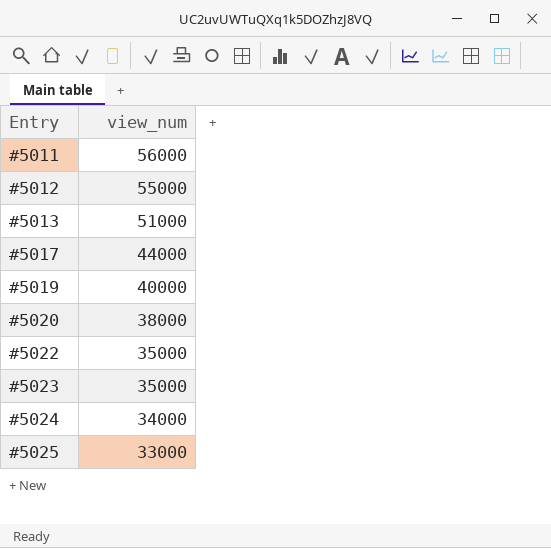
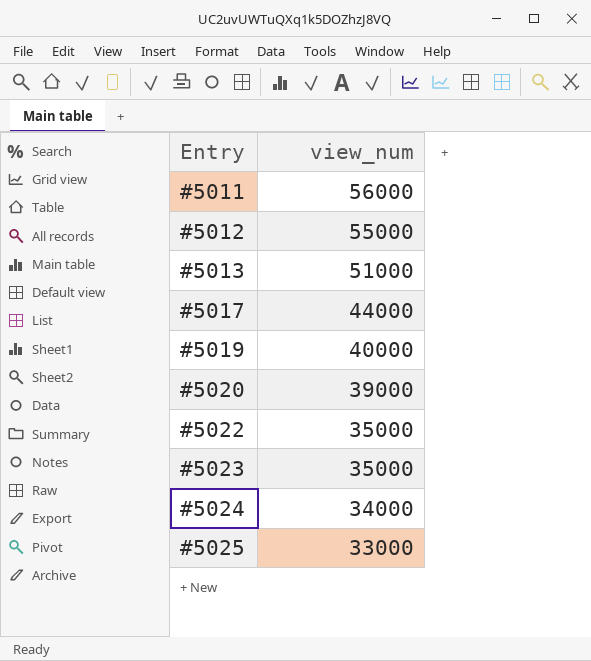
#5020 | view_num: 38000 -> 39000

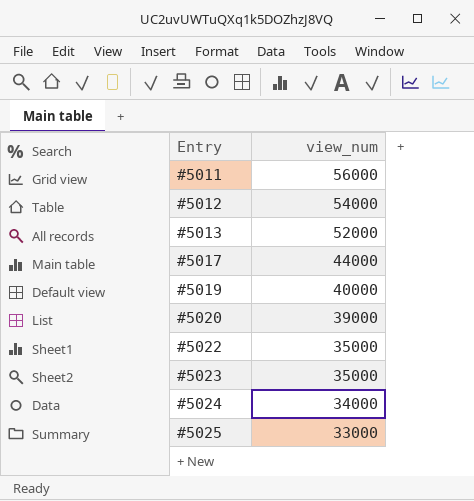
#5012 | view_num: 55000 -> 54000
#5013 | view_num: 51000 -> 52000

